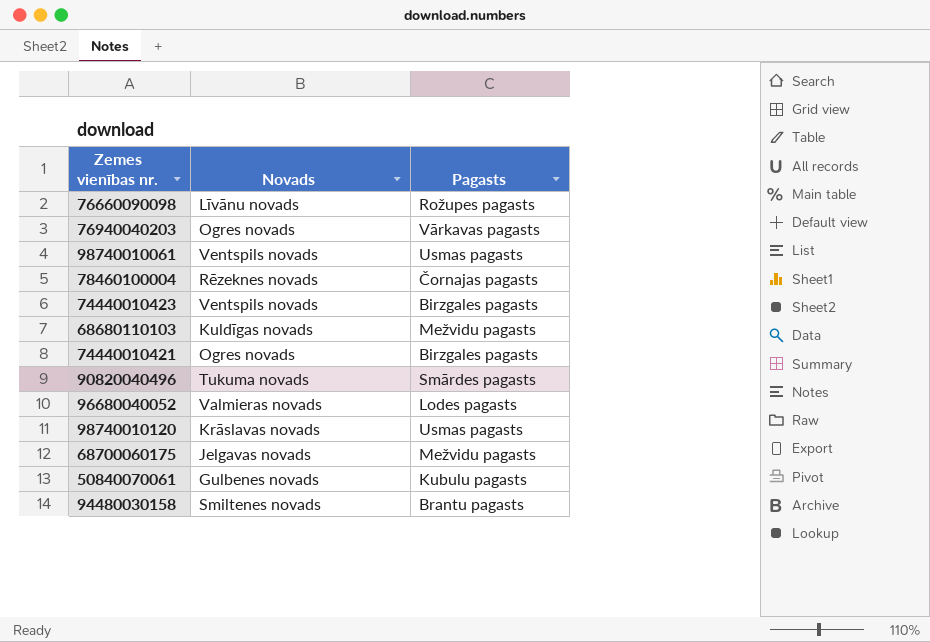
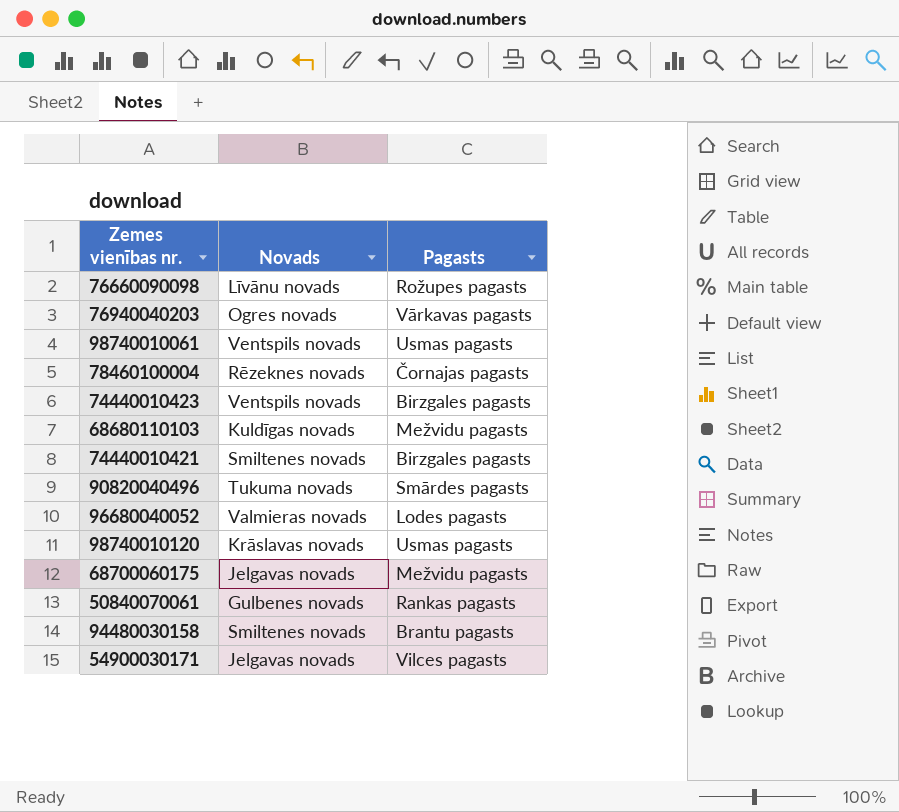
74440010421 | Novads: Ogres novads -> Smiltenes novads
50840070061 | Pagasts: Kubulu pagasts -> Rankas pagasts
row 54900030171: none -> Jelgavas novads | Vilces pagasts

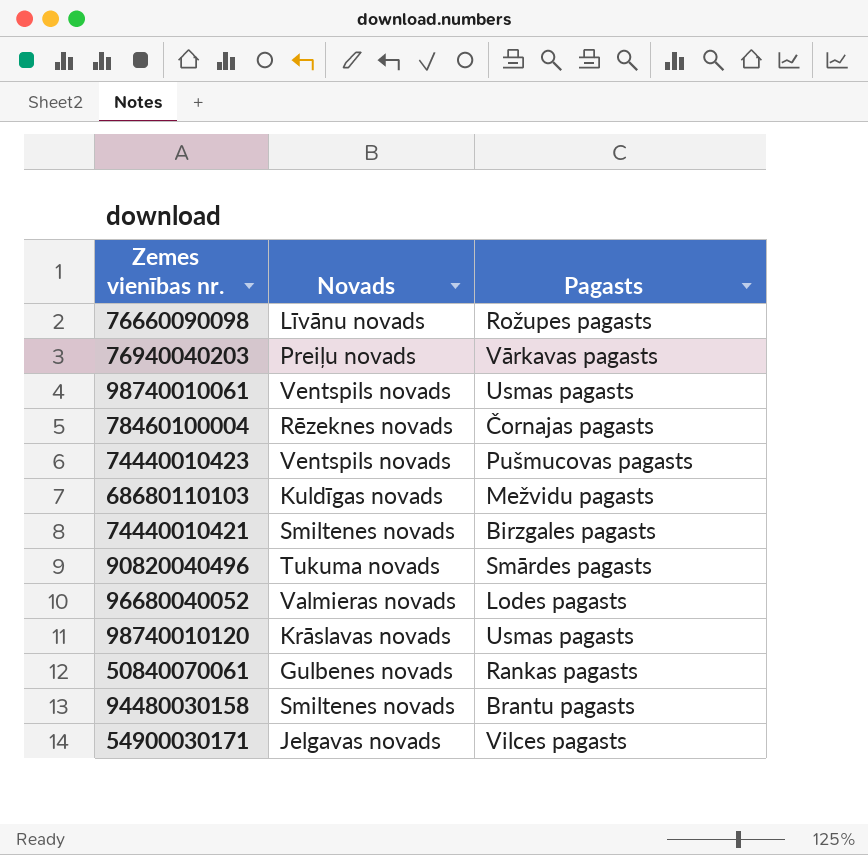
row 68700060175: Jelgavas novads | Mežvidu pagasts -> none
76940040203 | Novads: Ogres novads -> Preiļu novads
74440010423 | Pagasts: Birzgales pagasts -> Pušmucovas pagasts

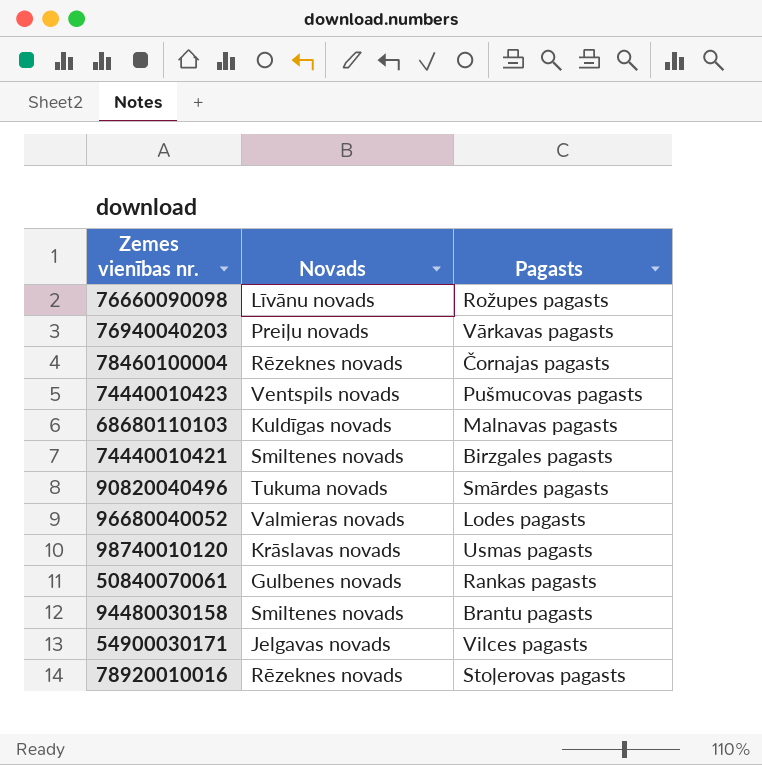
row 98740010061: Ventspils novads | Usmas pagasts -> none
68680110103 | Pagasts: Mežvidu pagasts -> Malnavas pagasts
row 78920010016: none -> Rēzeknes novads | Stoļerovas pagasts

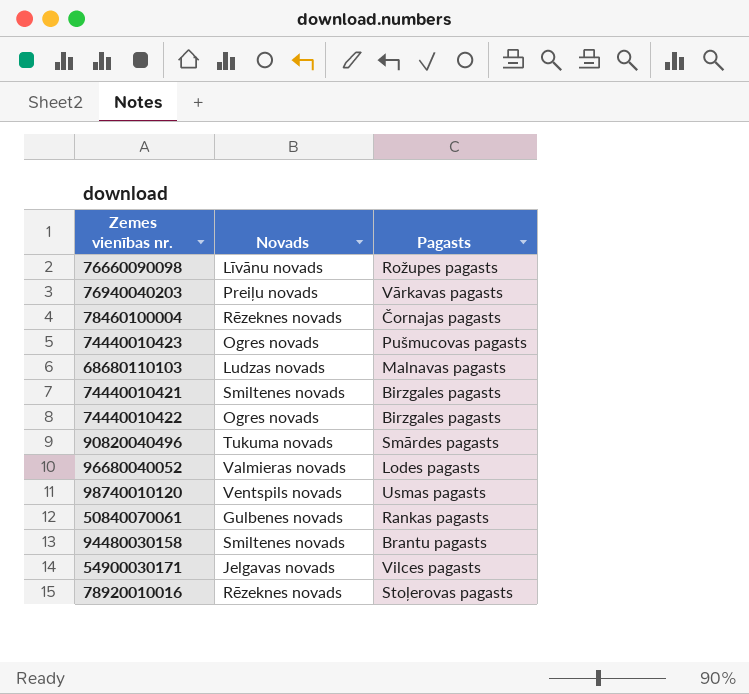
74440010423 | Novads: Ventspils novads -> Ogres novads
68680110103 | Novads: Kuldīgas novads -> Ludzas novads
row 74440010422: none -> Ogres novads | Birzgales pagasts
98740010120 | Novads: Krāslavas novads -> Ventspils novads

